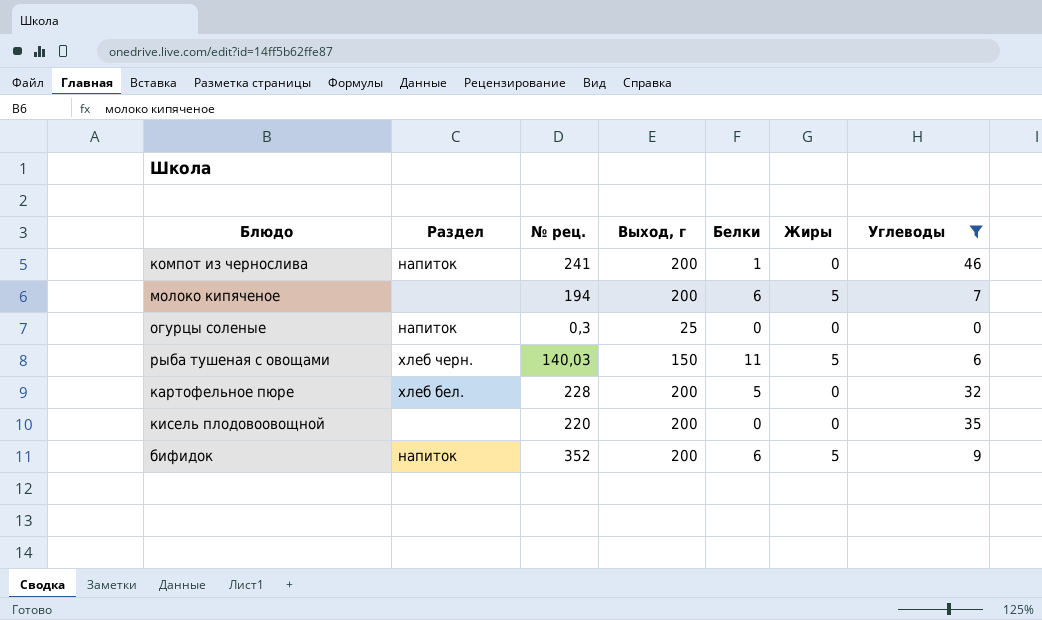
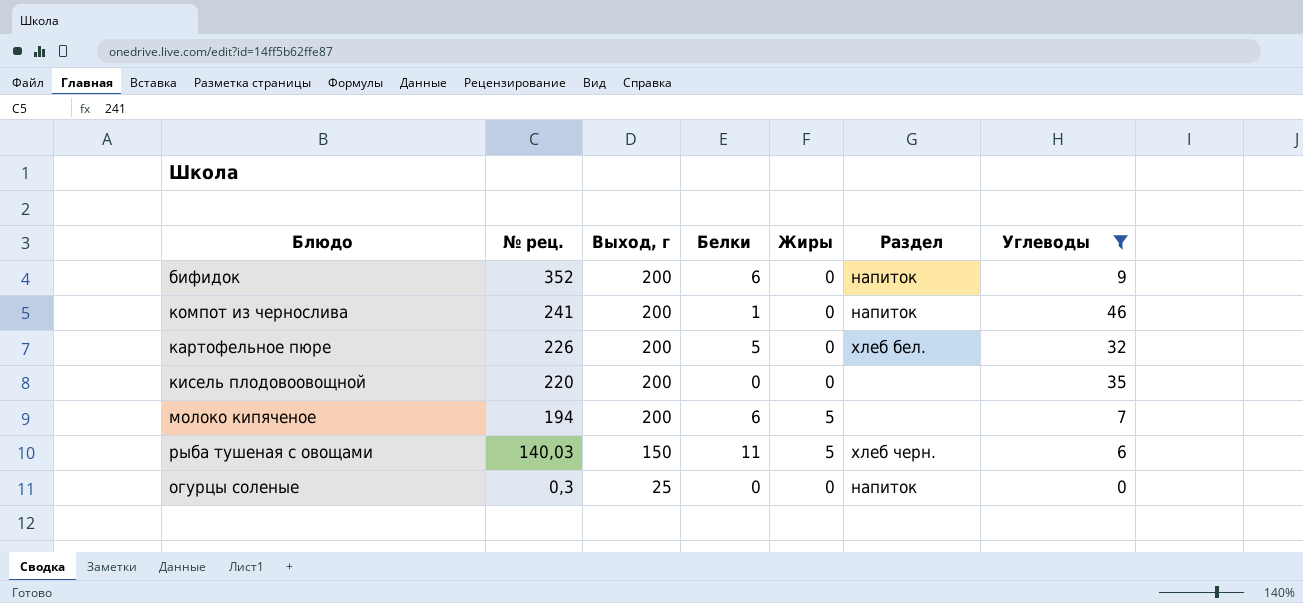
row order: none -> № рец. descending
column Раздел | position: 2 -> 6
бифидок | Жиры: 5 -> 0
картофельное пюре | № рец.: 228 -> 226

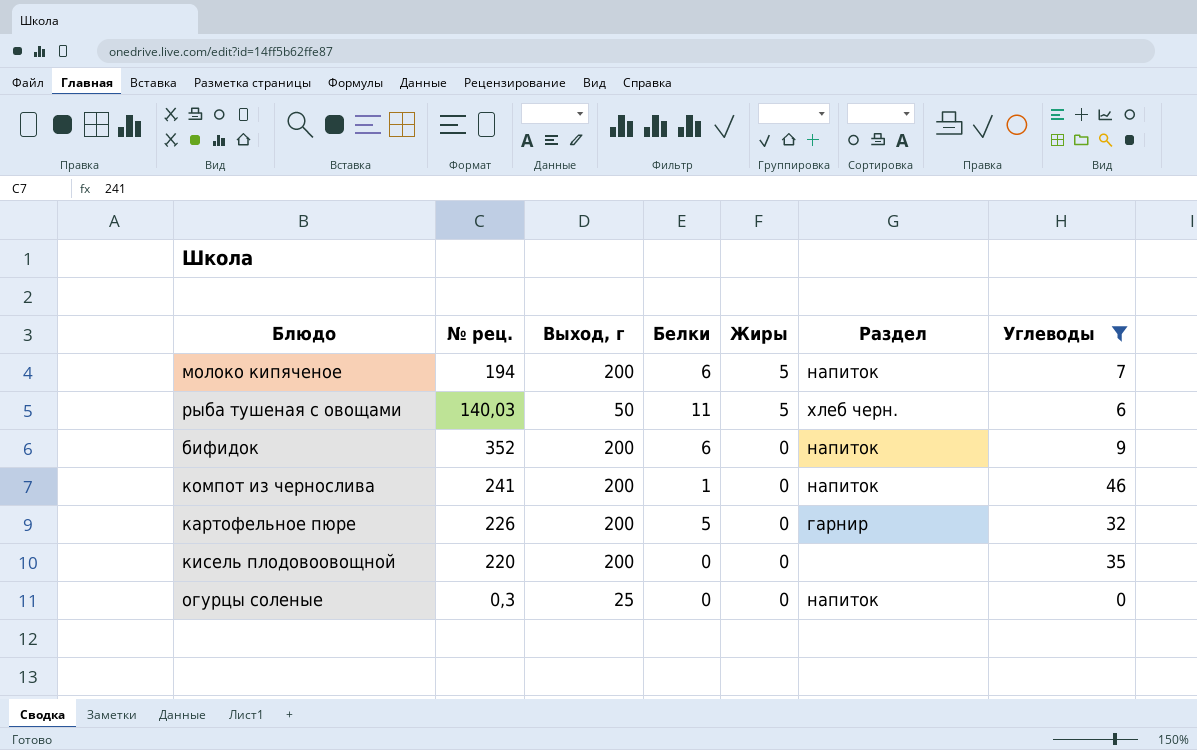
row order: № рец. descending -> Жиры descending
молоко кипяченое | Раздел: none -> напиток
рыба тушеная с овощами | Выход, г: 150 -> 50
картофельное пюре | Раздел: хлеб бел. -> гарнир

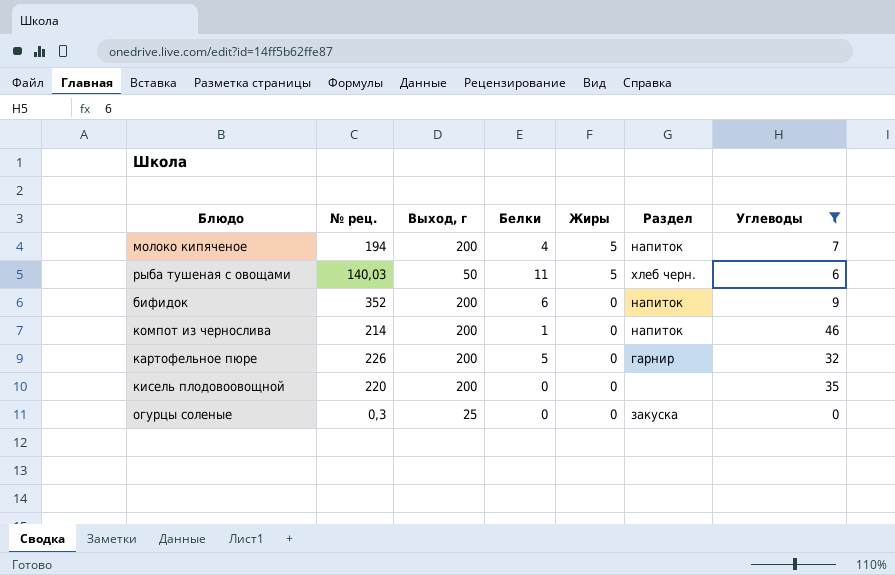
молоко кипяченое | Белки: 6 -> 4
компот из чернослива | № рец.: 241 -> 214
огурцы соленые | Раздел: напиток -> закуска

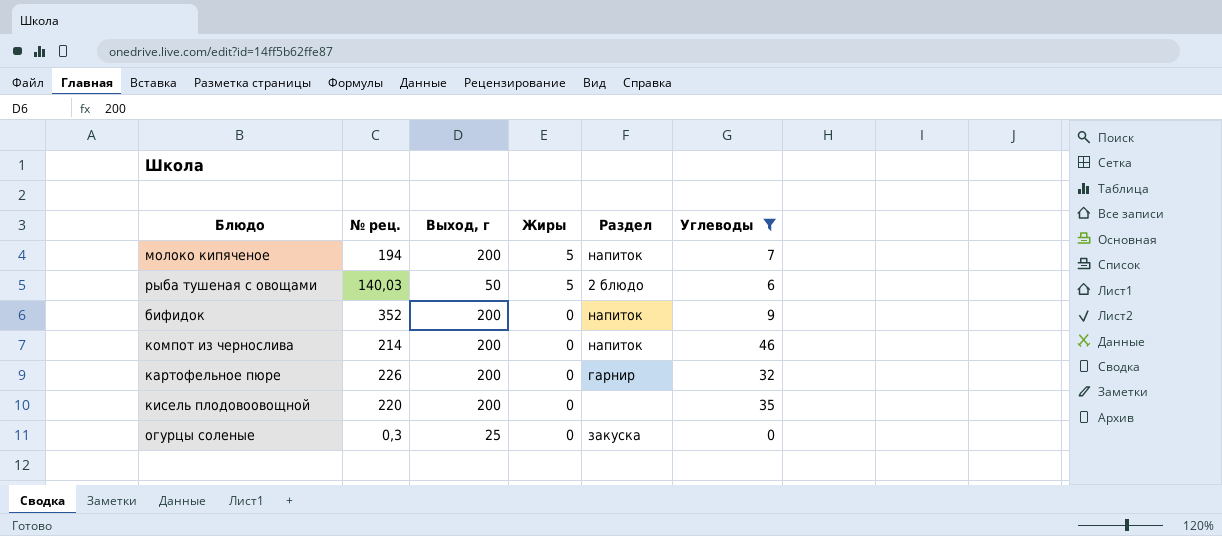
column Белки | position: 4 -> none
рыба тушеная с овощами | Раздел: хлеб черн. -> 2 блюдо

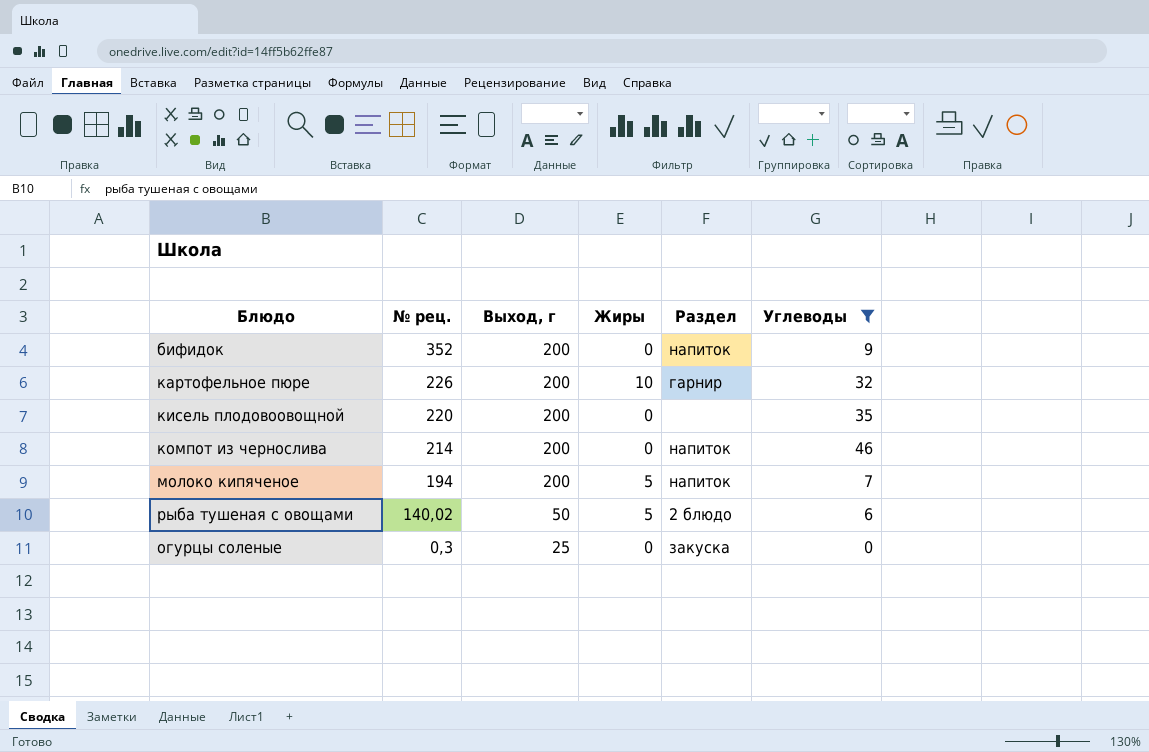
row order: Жиры descending -> № рец. descending
картофельное пюре | Жиры: 0 -> 10
рыба тушеная с овощами | № рец.: 140,03 -> 140,02

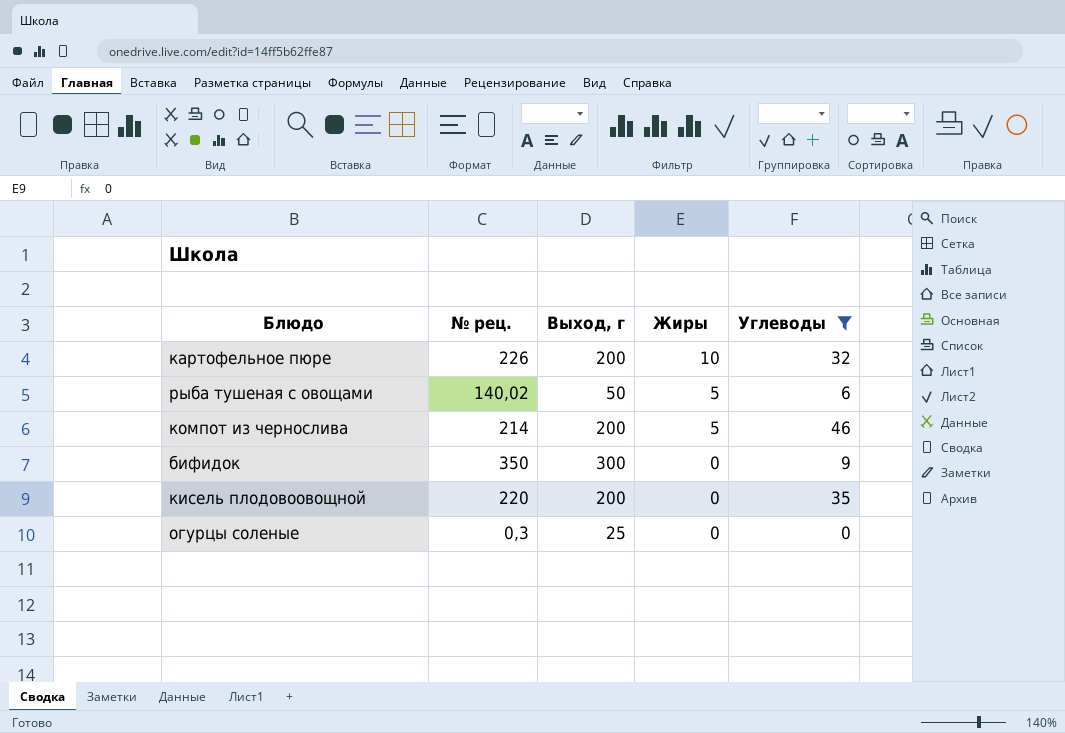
row order: № рец. descending -> Жиры descending
column Раздел | position: 5 -> none
row молоко кипяченое: 194 | 200 | 5 | напиток | 7 -> none
компот из чернослива | Жиры: 0 -> 5
бифидок | № рец.: 352 -> 350
бифидок | Выход, г: 200 -> 300

